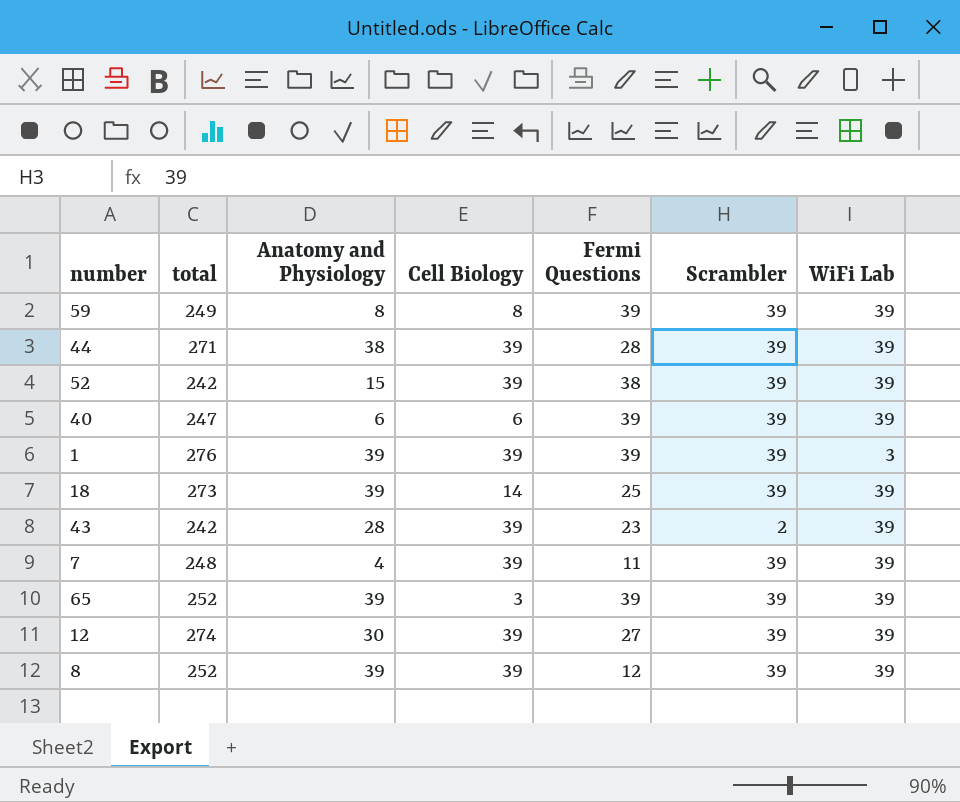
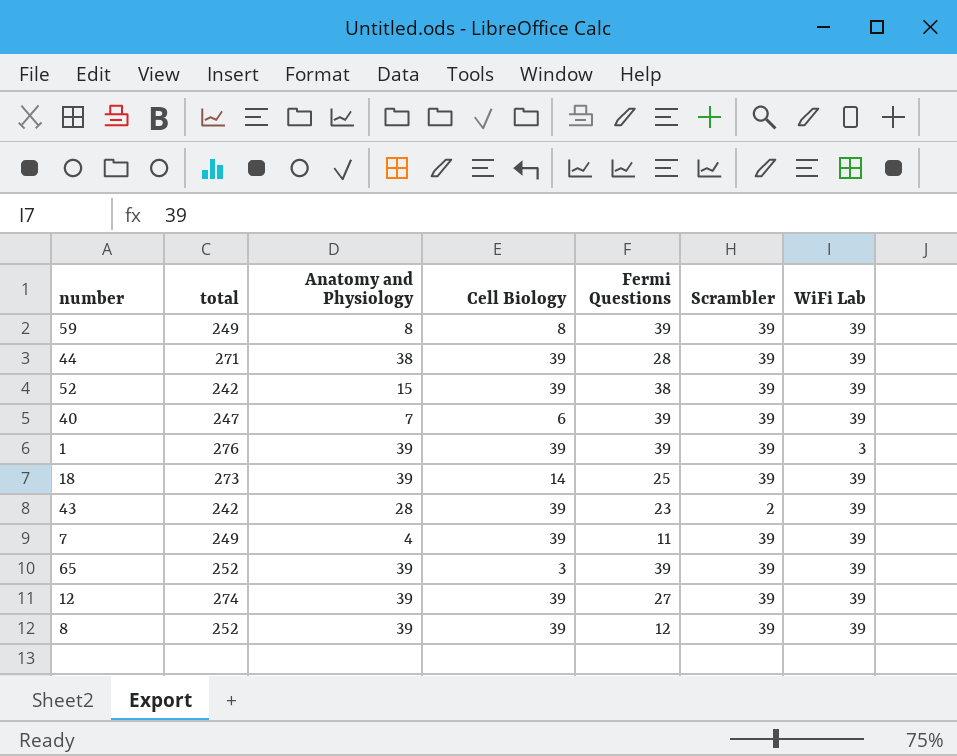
40 | Anatomy and Physiology: 6 -> 7
7 | total: 248 -> 249
12 | Anatomy and Physiology: 30 -> 39

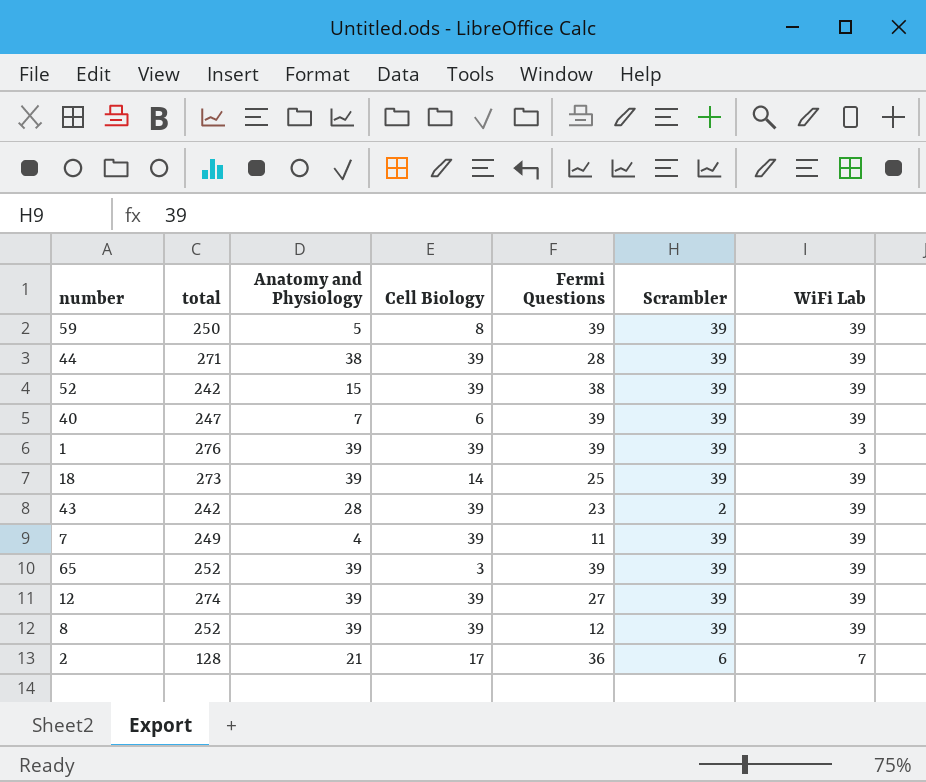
59 | total: 249 -> 250
59 | Anatomy and Physiology: 8 -> 5
row 2: none -> 128 | 21 | 17 | 36 | 6 | 7

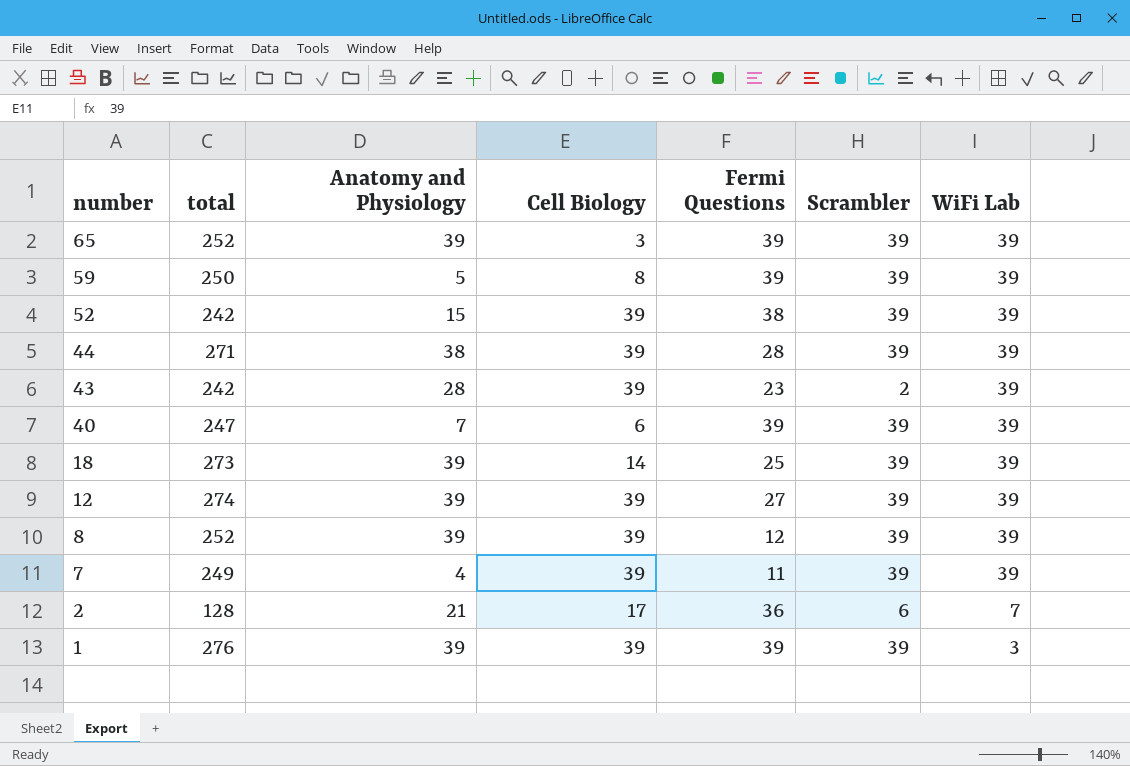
row order: none -> number descending

